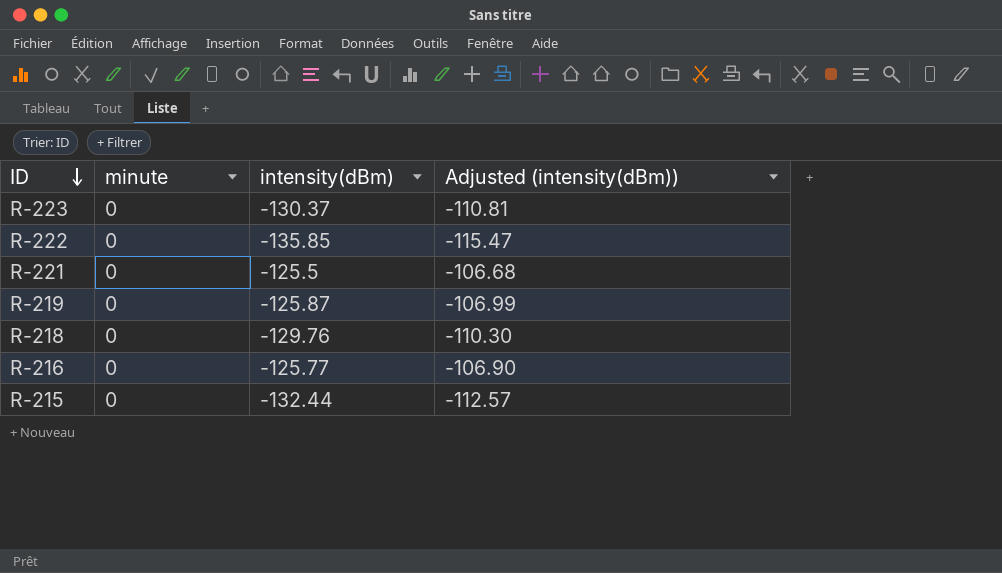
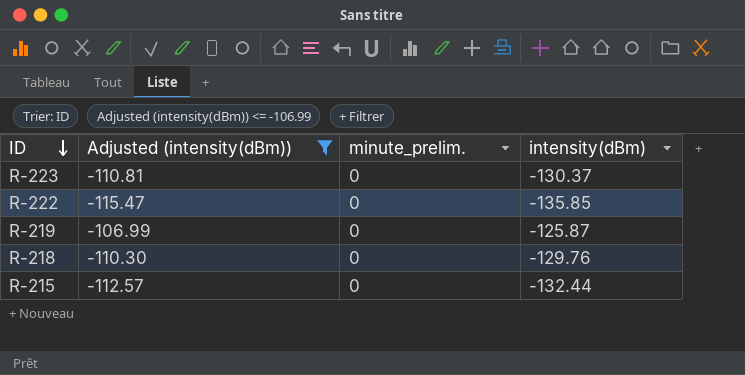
filter: none -> Adjusted (intensity(dBm)) <= -106.99
column Adjusted (intensity(dBm)) | position: 4 -> 2
column name: minute -> minute_prelim.

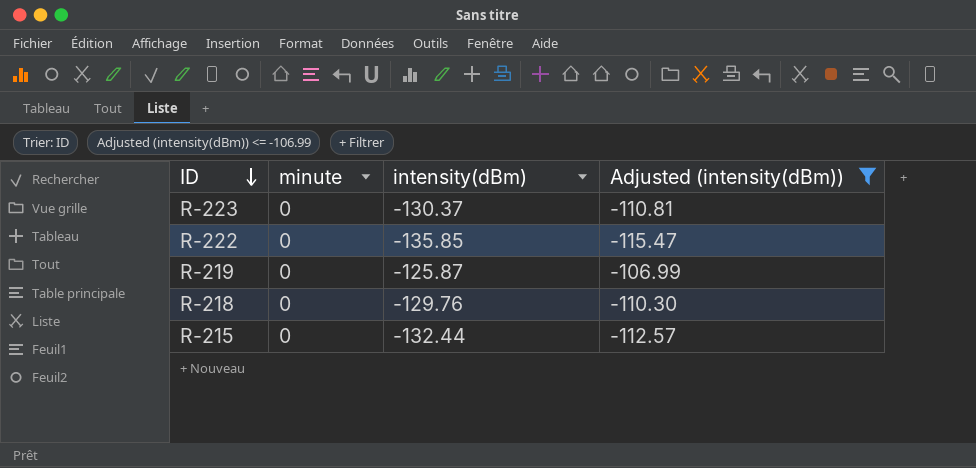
column name: minute_prelim. -> minute
column Adjusted (intensity(dBm)) | position: 2 -> 4

